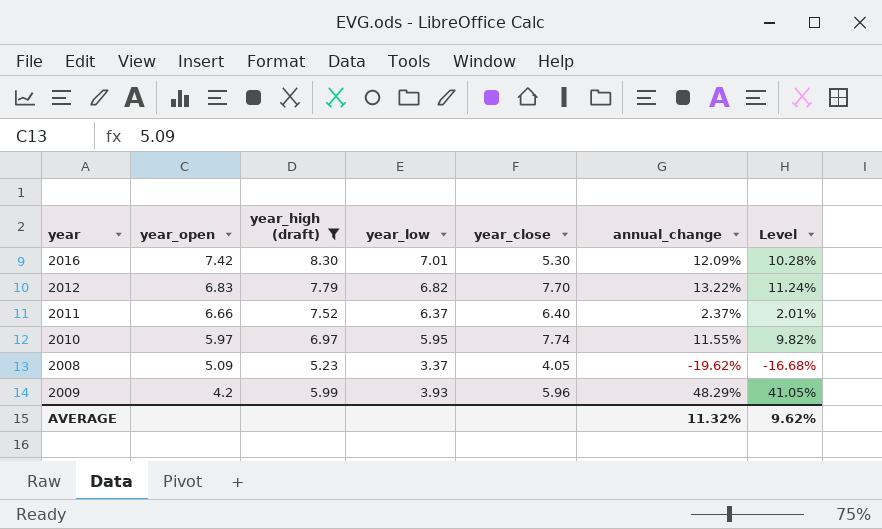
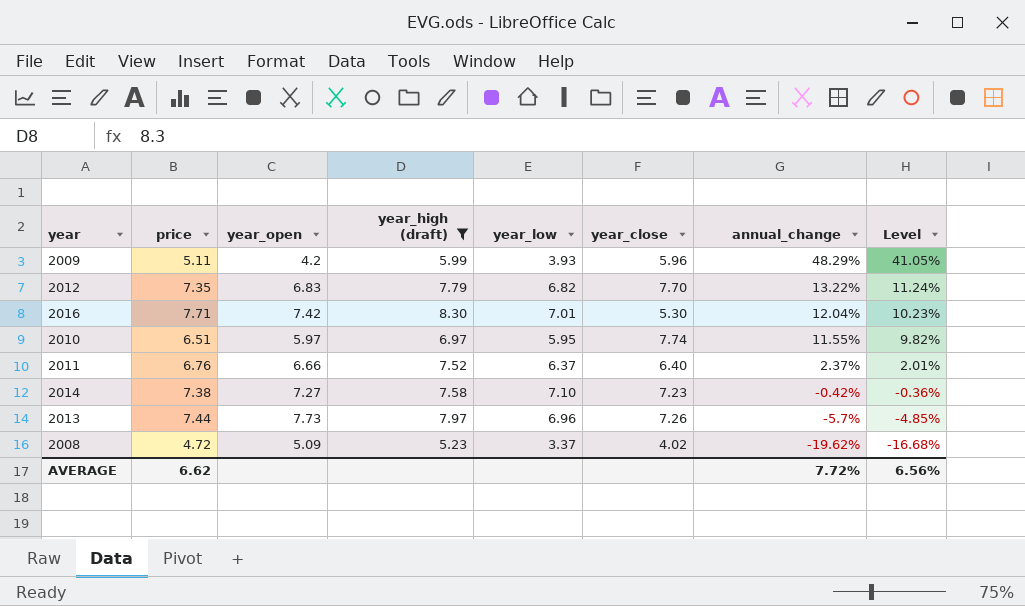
row order: year_open descending -> annual_change descending
column price | position: none -> 2
2016 | annual_change: 12.09% -> 12.04%
2016 | Level: 10.28% -> 10.23%
row 2014: none -> 7.38 | 7.27 | 7.58 | 7.10 | 7.23 | -0.42% | -0.36%
row 2013: none -> 7.44 | 7.73 | 7.97 | 6.96 | 7.26 | -5.7% | -4.85%
2008 | year_close: 4.05 -> 4.02
AVERAGE | annual_change: 11.32% -> 7.72%
AVERAGE | Level: 9.62% -> 6.56%

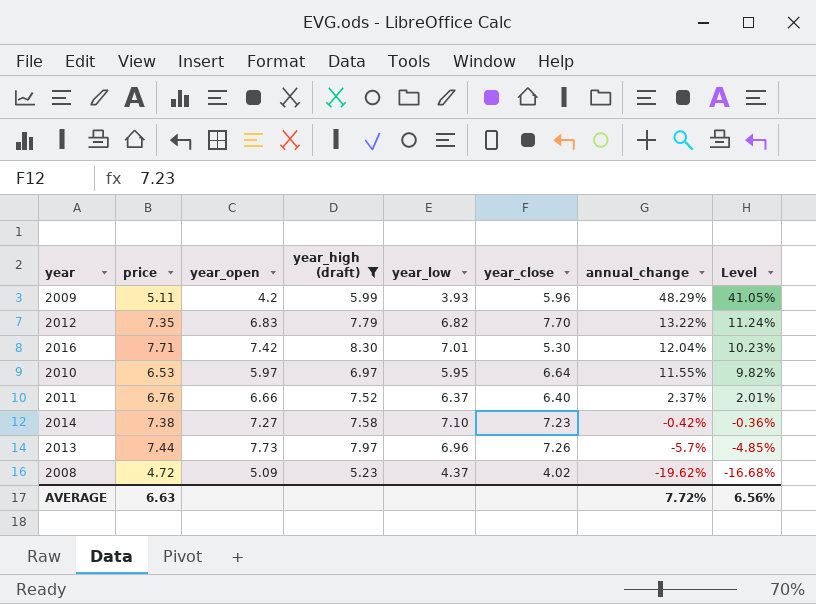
2010 | price: 6.51 -> 6.53
2010 | year_close: 7.74 -> 6.64
2008 | year_low: 3.37 -> 4.37
AVERAGE | price: 6.62 -> 6.63

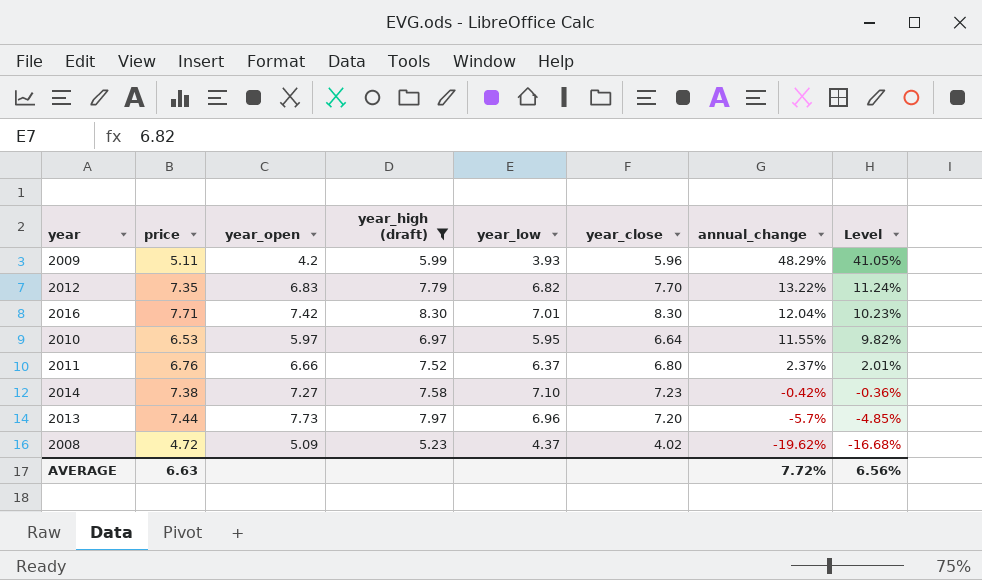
2016 | year_close: 5.30 -> 8.30
2011 | year_close: 6.40 -> 6.80
2013 | year_close: 7.26 -> 7.20

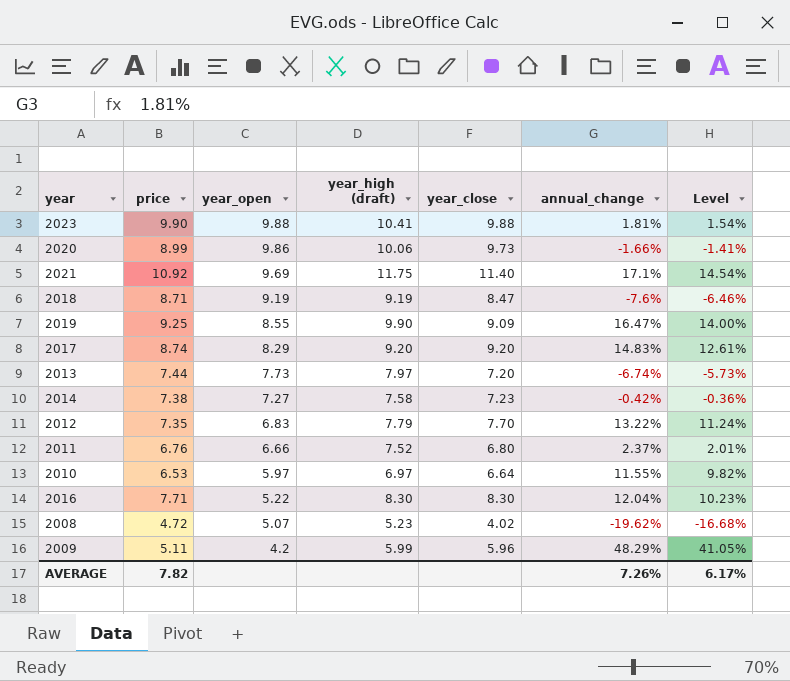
filter: year_high (draft) <= 8.30 -> none
row order: annual_change descending -> year_open descending
column year_low | position: 5 -> none
2013 | annual_change: -5.7% -> -6.74%
2013 | Level: -4.85% -> -5.73%
2016 | year_open: 7.42 -> 5.22
2008 | year_open: 5.09 -> 5.07
AVERAGE | price: 6.63 -> 7.82
AVERAGE | annual_change: 7.72% -> 7.26%
AVERAGE | Level: 6.56% -> 6.17%

